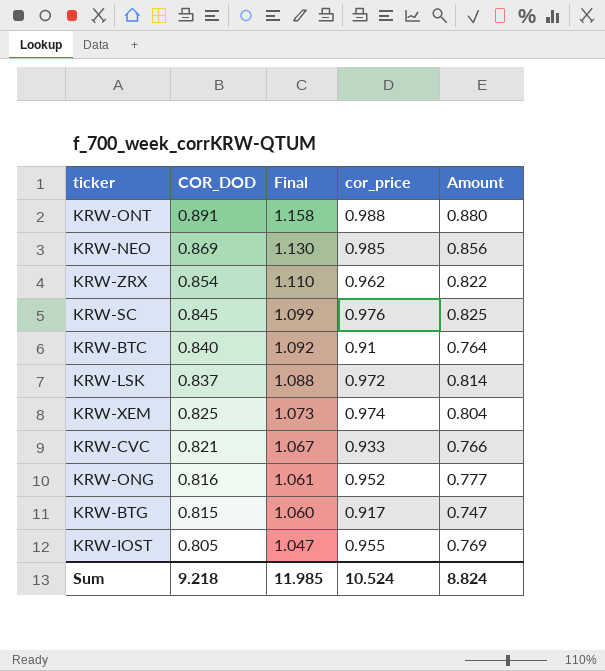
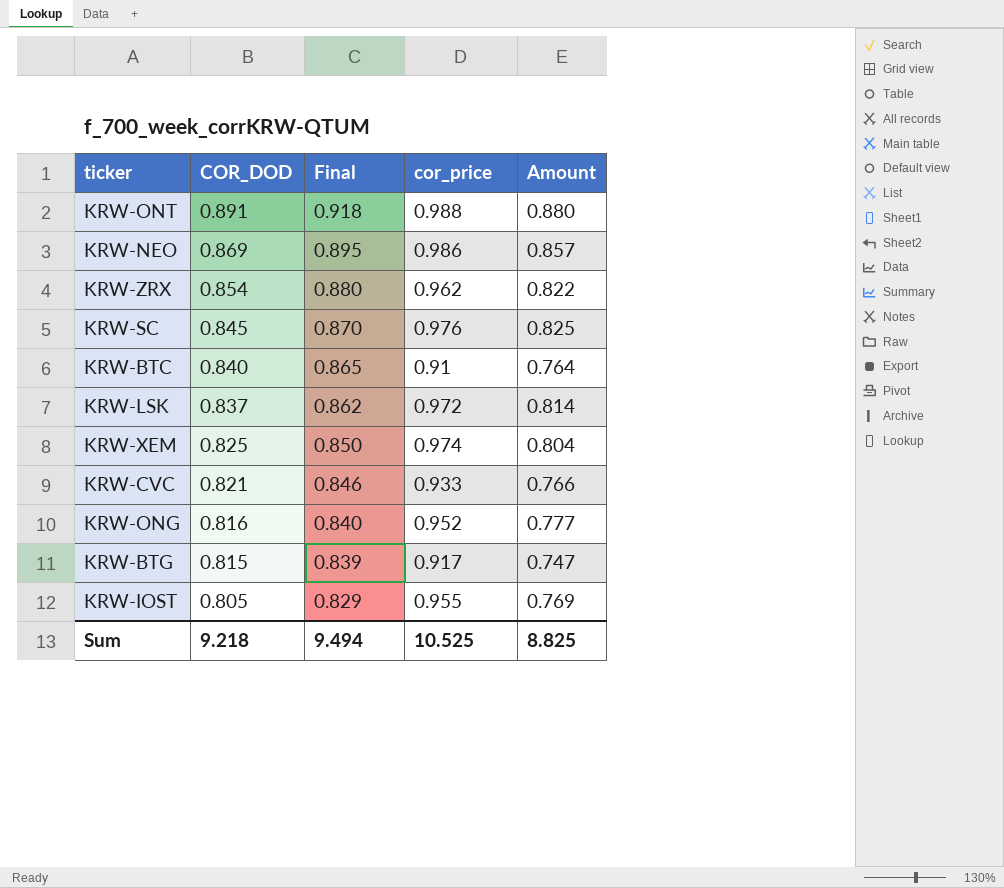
column Final | formula: [COR_DOD] * 1.3 -> [COR_DOD] * 1.03
KRW-NEO | cor_price: 0.985 -> 0.986
KRW-NEO | Amount: 0.856 -> 0.857
Sum | Final: 11.985 -> 9.494
Sum | cor_price: 10.524 -> 10.525
Sum | Amount: 8.824 -> 8.825

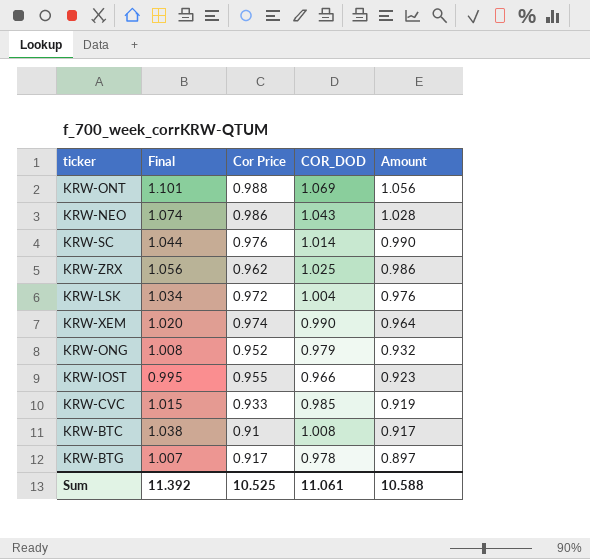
row order: COR_DOD descending -> Amount descending
column name: cor_price -> Cor Price
column COR_DOD | position: 2 -> 4
KRW-ONT | Final: 0.918 -> 1.101
KRW-ONT | COR_DOD: 0.891 -> 1.069
KRW-ONT | Amount: 0.880 -> 1.056
KRW-NEO | Final: 0.895 -> 1.074
KRW-NEO | COR_DOD: 0.869 -> 1.043
KRW-NEO | Amount: 0.857 -> 1.028
KRW-SC | Final: 0.870 -> 1.044
KRW-SC | COR_DOD: 0.845 -> 1.014
KRW-SC | Amount: 0.825 -> 0.990
KRW-ZRX | Final: 0.880 -> 1.056
KRW-ZRX | COR_DOD: 0.854 -> 1.025
KRW-ZRX | Amount: 0.822 -> 0.986
KRW-LSK | Final: 0.862 -> 1.034
KRW-LSK | COR_DOD: 0.837 -> 1.004
KRW-LSK | Amount: 0.814 -> 0.976
KRW-XEM | Final: 0.850 -> 1.020
KRW-XEM | COR_DOD: 0.825 -> 0.990
KRW-XEM | Amount: 0.804 -> 0.964
KRW-ONG | Final: 0.840 -> 1.008
KRW-ONG | COR_DOD: 0.816 -> 0.979
KRW-ONG | Amount: 0.777 -> 0.932
KRW-IOST | Final: 0.829 -> 0.995
KRW-IOST | COR_DOD: 0.805 -> 0.966
KRW-IOST | Amount: 0.769 -> 0.923
KRW-CVC | Final: 0.846 -> 1.015
KRW-CVC | COR_DOD: 0.821 -> 0.985
KRW-CVC | Amount: 0.766 -> 0.919
KRW-BTC | Final: 0.865 -> 1.038
KRW-BTC | COR_DOD: 0.840 -> 1.008
KRW-BTC | Amount: 0.764 -> 0.917
KRW-BTG | Final: 0.839 -> 1.007
KRW-BTG | COR_DOD: 0.815 -> 0.978
KRW-BTG | Amount: 0.747 -> 0.897
Sum | Final: 9.494 -> 11.392
Sum | COR_DOD: 9.218 -> 11.061
Sum | Amount: 8.825 -> 10.588

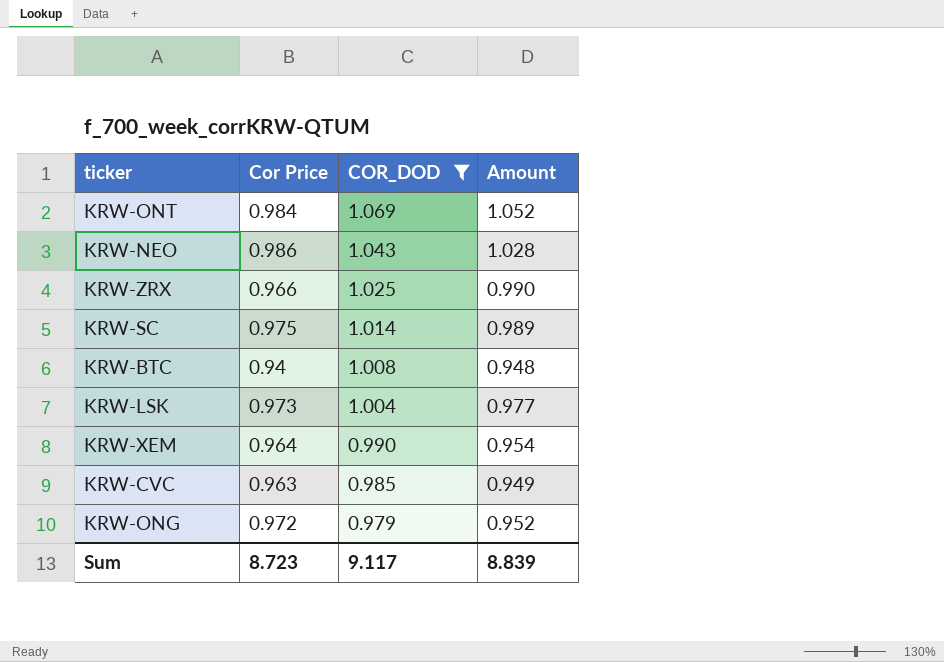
filter: none -> COR_DOD >= 0.979
row order: Amount descending -> COR_DOD descending
column Final | formula: [COR_DOD] * 1.03 -> none
KRW-ONT | Cor Price: 0.988 -> 0.984
KRW-ONT | Amount: 1.056 -> 1.052
KRW-ZRX | Cor Price: 0.962 -> 0.966
KRW-ZRX | Amount: 0.986 -> 0.990
KRW-SC | Cor Price: 0.976 -> 0.975
KRW-SC | Amount: 0.990 -> 0.989
KRW-BTC | Cor Price: 0.91 -> 0.94
KRW-BTC | Amount: 0.917 -> 0.948
KRW-LSK | Cor Price: 0.972 -> 0.973
KRW-LSK | Amount: 0.976 -> 0.977
KRW-XEM | Cor Price: 0.974 -> 0.964
KRW-XEM | Amount: 0.964 -> 0.954
KRW-CVC | Cor Price: 0.933 -> 0.963
KRW-CVC | Amount: 0.919 -> 0.949
KRW-ONG | Cor Price: 0.952 -> 0.972
KRW-ONG | Amount: 0.932 -> 0.952
Sum | Cor Price: 10.525 -> 8.723
Sum | COR_DOD: 11.061 -> 9.117
Sum | Amount: 10.588 -> 8.839

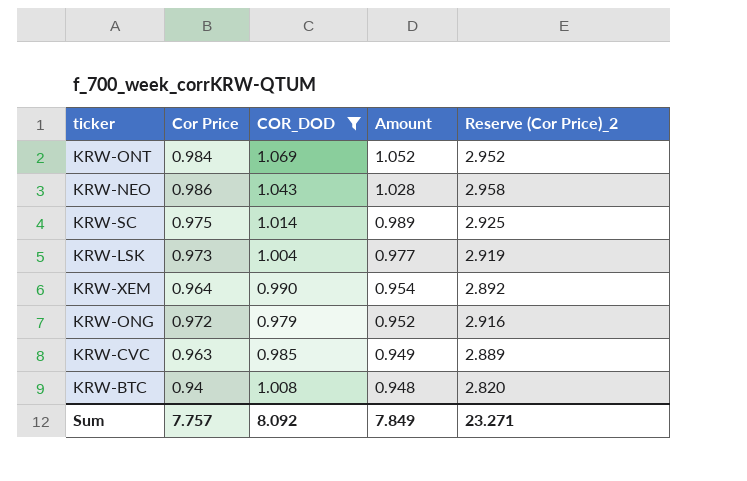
row order: COR_DOD descending -> Amount descending
column Reserve (Cor Price)_2 | formula: none -> [Cor Price] * 3
row KRW-ZRX: 0.966 | 1.025 | 0.990 -> none
Sum | Cor Price: 8.723 -> 7.757
Sum | COR_DOD: 9.117 -> 8.092
Sum | Amount: 8.839 -> 7.849

